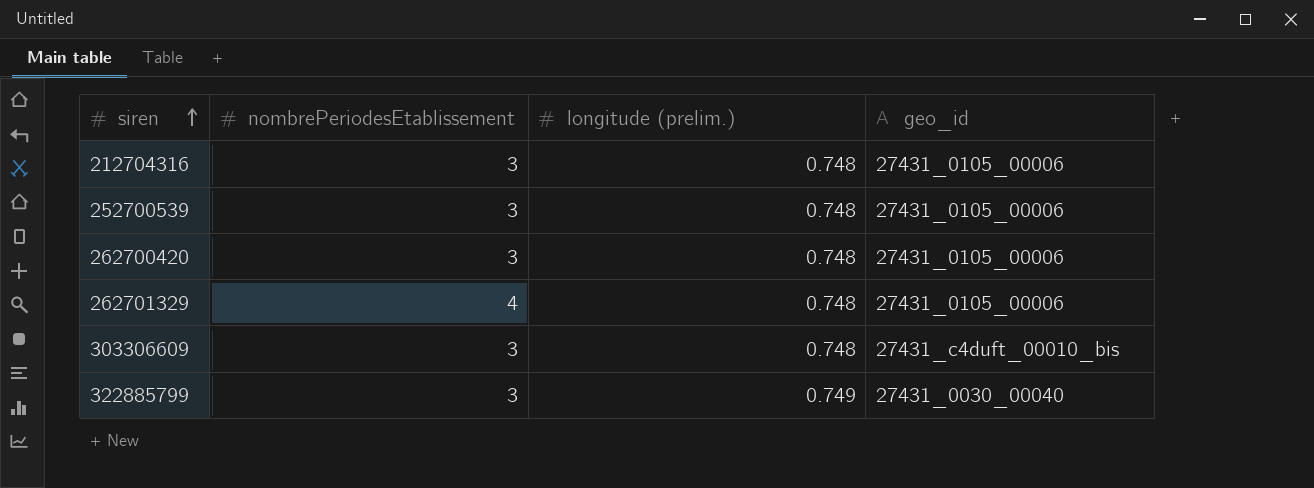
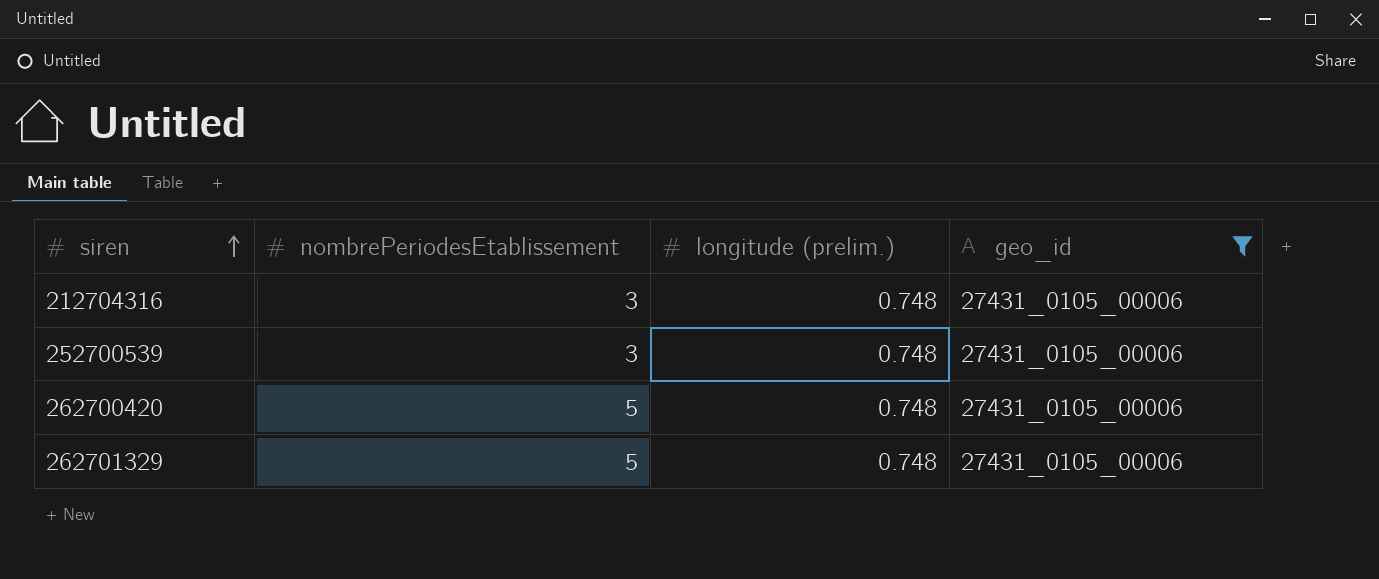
filter: none -> geo_id = 27431_0105_00006
262700420 | nombrePeriodesEtablissement: 3 -> 5
262701329 | nombrePeriodesEtablissement: 4 -> 5

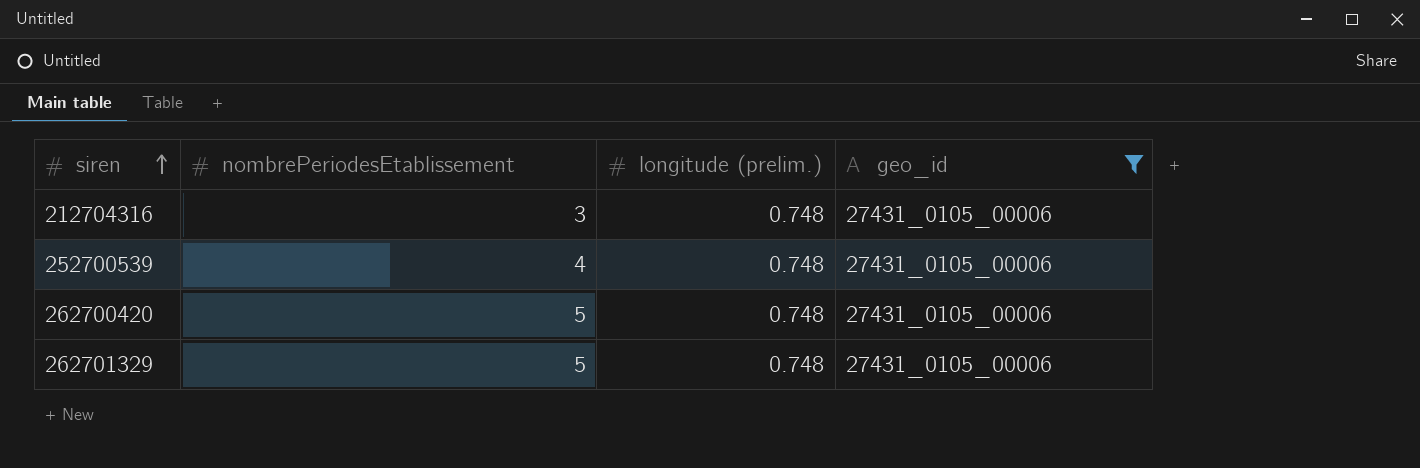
252700539 | nombrePeriodesEtablissement: 3 -> 4

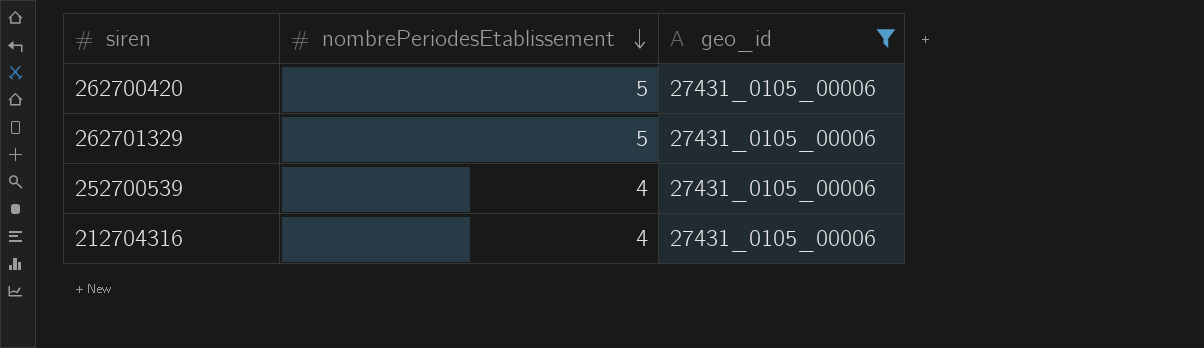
row order: siren ascending -> nombrePeriodesEtablissement descending
column longitude (prelim.) | position: 3 -> none
212704316 | nombrePeriodesEtablissement: 3 -> 4

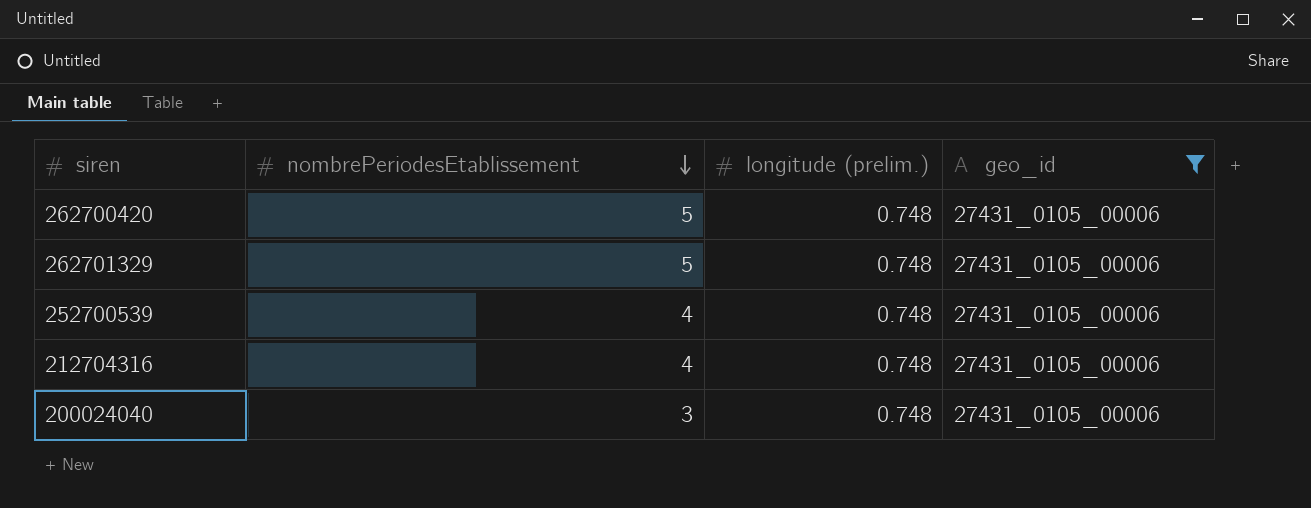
column longitude (prelim.) | position: none -> 3
row 200024040: none -> 3 | 0.748 | 27431_0105_00006

